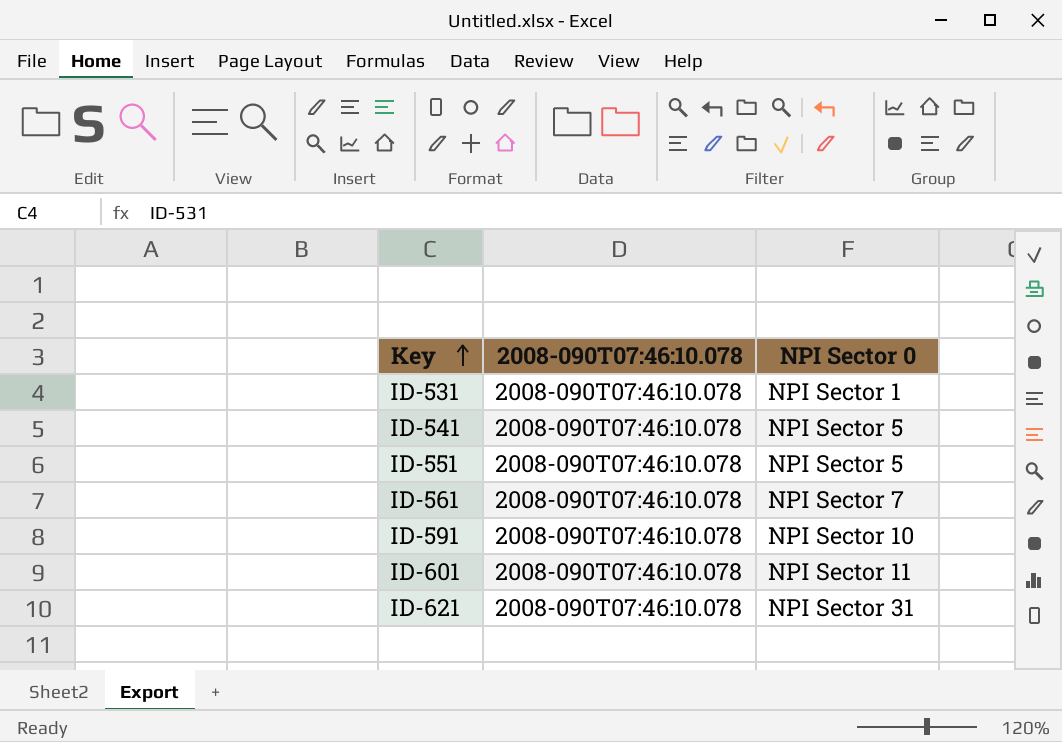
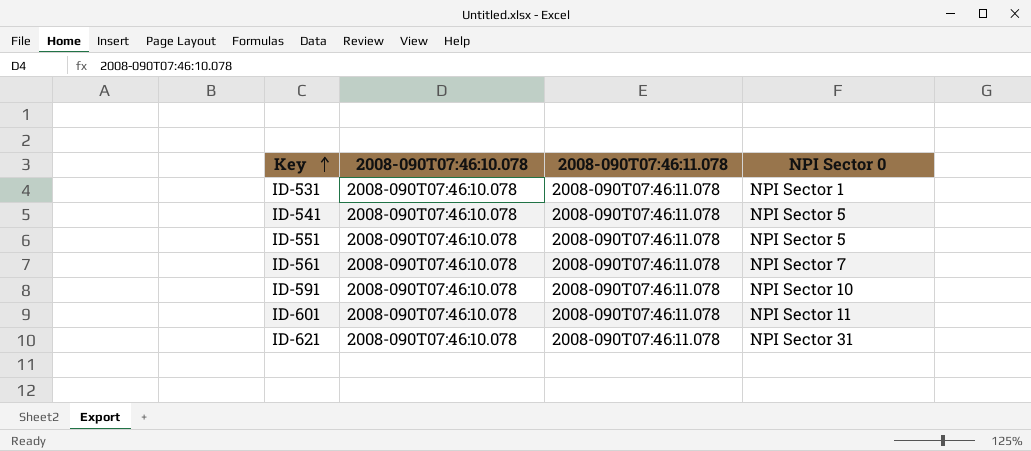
column 2008-090T07:46:11.078 | position: none -> 3

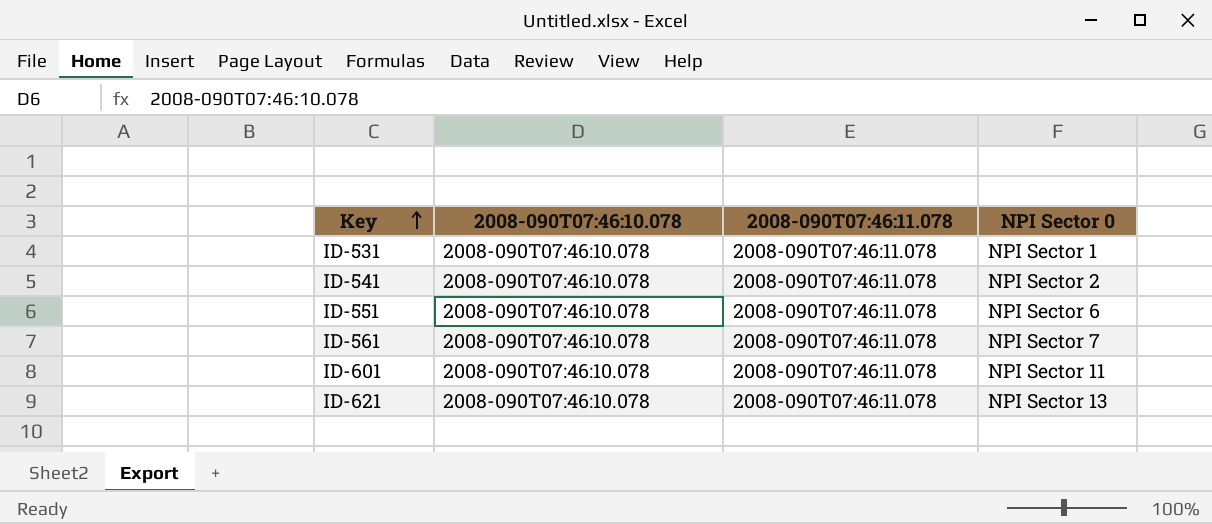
row ID-591: 2008-090T07:46:10.078 | 2008-090T07:46:11.078 | NPI Sector 10 -> none
ID-541 | NPI Sector 0: NPI Sector 5 -> NPI Sector 2
ID-551 | NPI Sector 0: NPI Sector 5 -> NPI Sector 6
ID-621 | NPI Sector 0: NPI Sector 31 -> NPI Sector 13

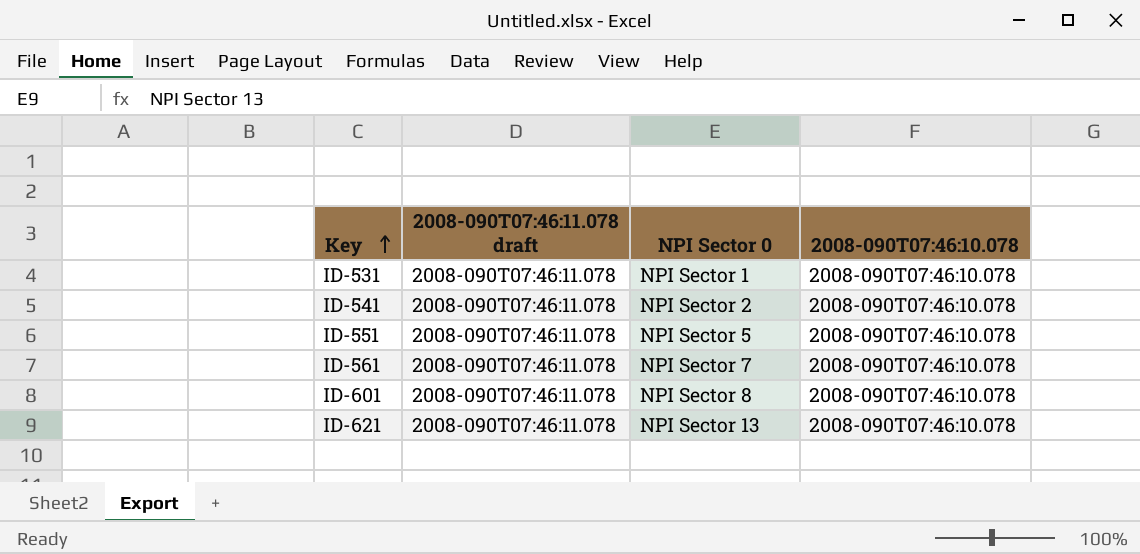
column name: 2008-090T07:46:11.078 -> 2008-090T07:46:11.078 draft
column 2008-090T07:46:10.078 | position: 2 -> 4
ID-551 | NPI Sector 0: NPI Sector 6 -> NPI Sector 5
ID-601 | NPI Sector 0: NPI Sector 11 -> NPI Sector 8

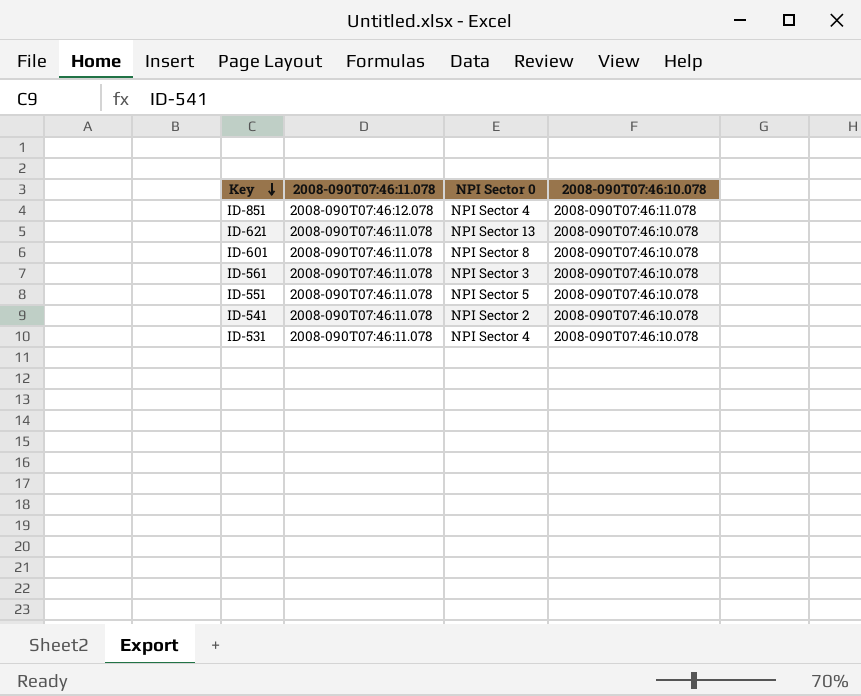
row order: Key ascending -> Key descending
column name: 2008-090T07:46:11.078 draft -> 2008-090T07:46:11.078
row ID-851: none -> 2008-090T07:46:12.078 | NPI Sector 4 | 2008-090T07:46:11.078
ID-561 | NPI Sector 0: NPI Sector 7 -> NPI Sector 3
ID-531 | NPI Sector 0: NPI Sector 1 -> NPI Sector 4

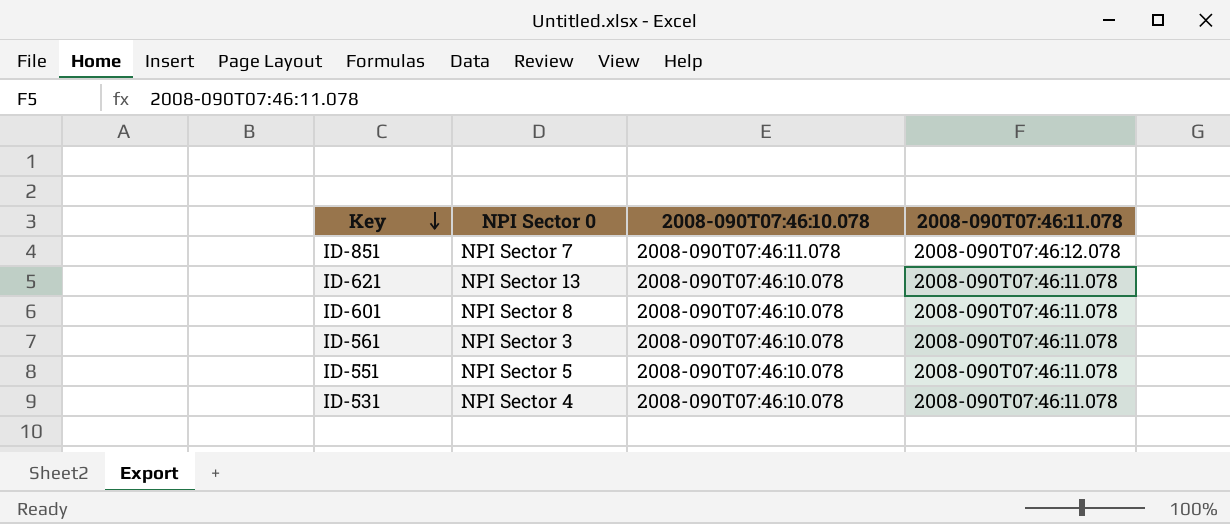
column 2008-090T07:46:11.078 | position: 2 -> 4
row ID-541: 2008-090T07:46:11.078 | NPI Sector 2 | 2008-090T07:46:10.078 -> none
ID-851 | NPI Sector 0: NPI Sector 4 -> NPI Sector 7

